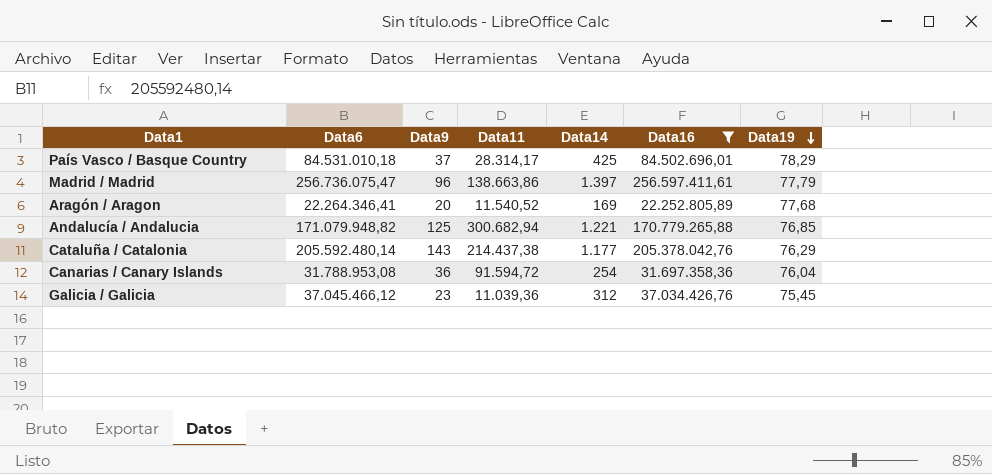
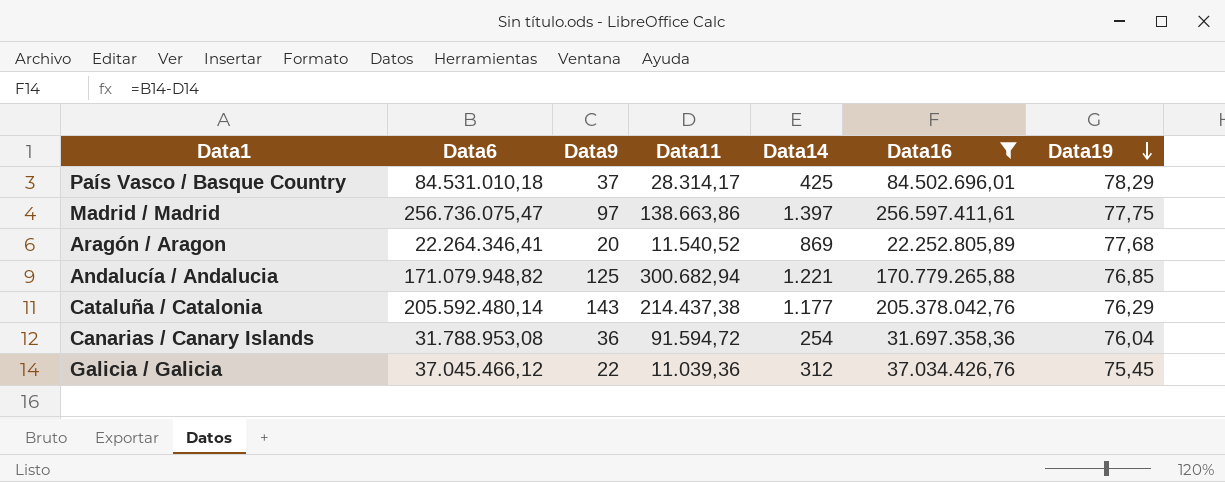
Madrid / Madrid | Data9: 96 -> 97
Madrid / Madrid | Data19: 77,79 -> 77,75
Aragón / Aragon | Data14: 169 -> 869
Galicia / Galicia | Data9: 23 -> 22

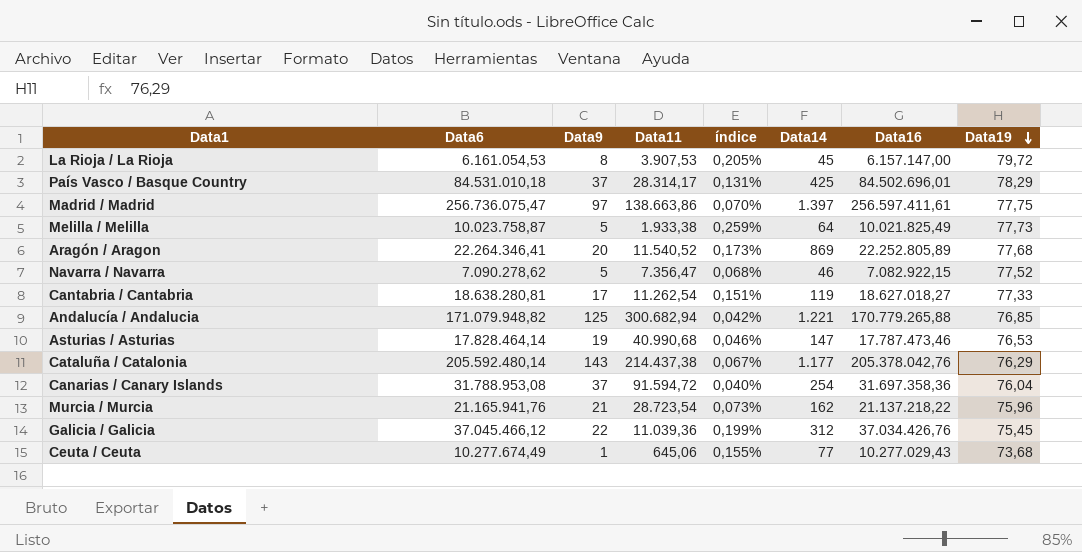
filter: Data16 >= 22.252.805,89 -> none
column índice | formula: none -> [Data9] / [Data11]
Canarias / Canary Islands | Data9: 36 -> 37

